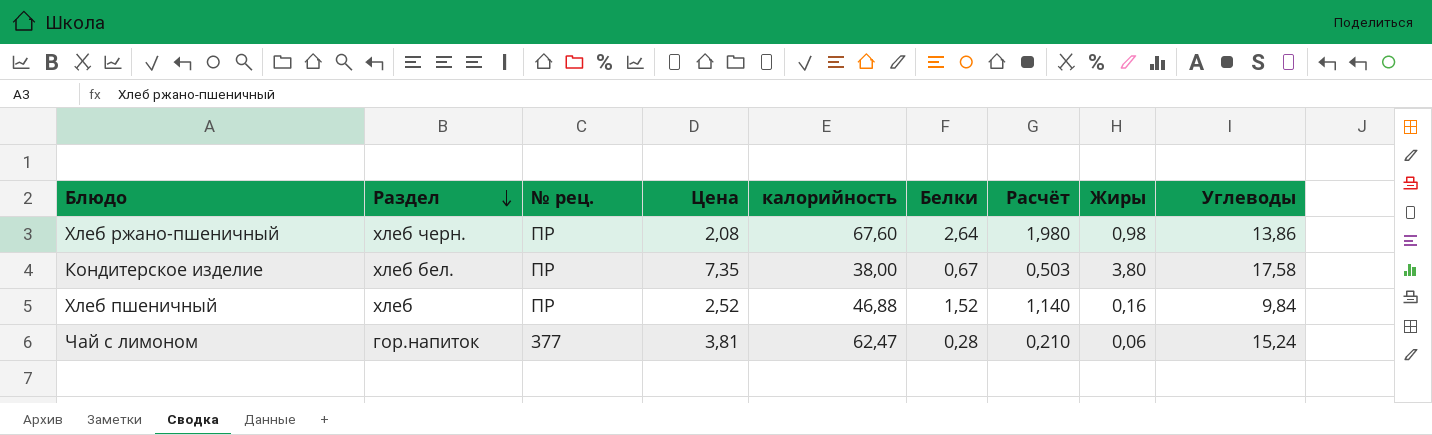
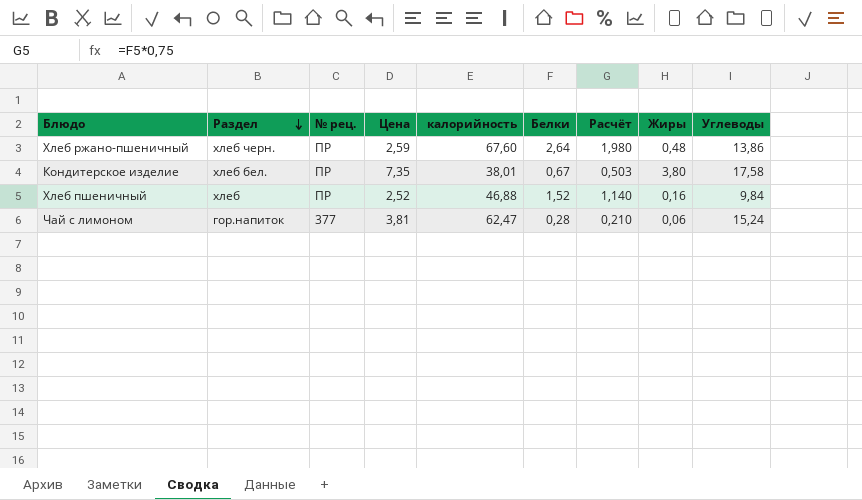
Хлеб ржано-пшеничный | Цена: 2,08 -> 2,59
Хлеб ржано-пшеничный | Жиры: 0,98 -> 0,48
Кондитерское изделие | калорийность: 38,00 -> 38,01

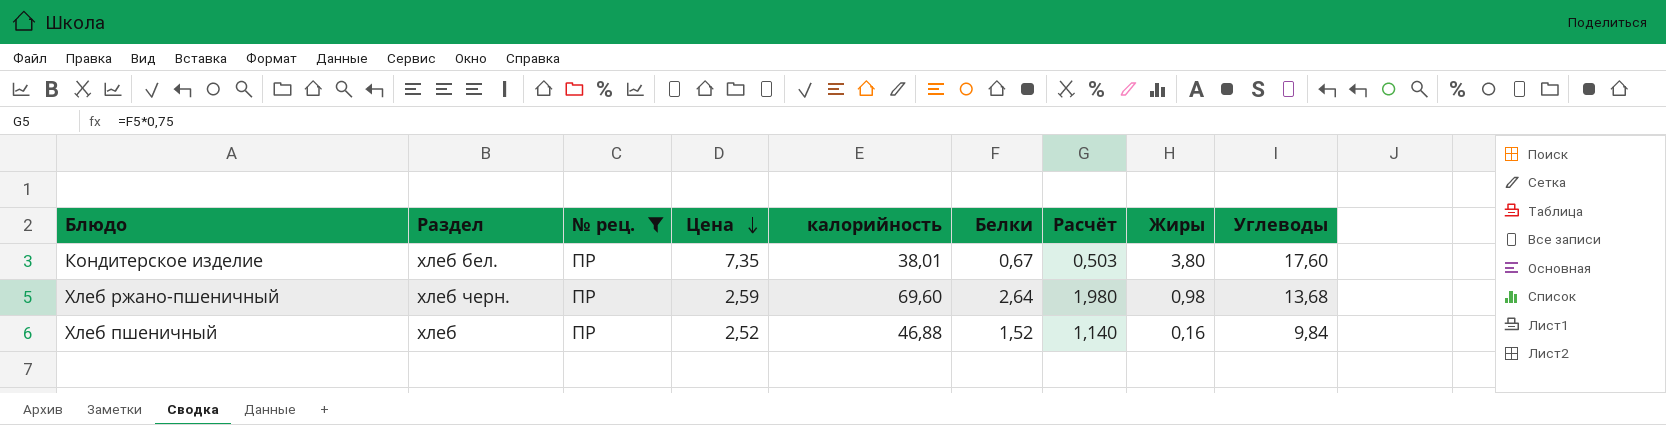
filter: none -> № рец. = ПР
row order: Раздел descending -> Цена descending
Кондитерское изделие | Углеводы: 17,58 -> 17,60
Хлеб ржано-пшеничный | калорийность: 67,60 -> 69,60
Хлеб ржано-пшеничный | Жиры: 0,48 -> 0,98
Хлеб ржано-пшеничный | Углеводы: 13,86 -> 13,68

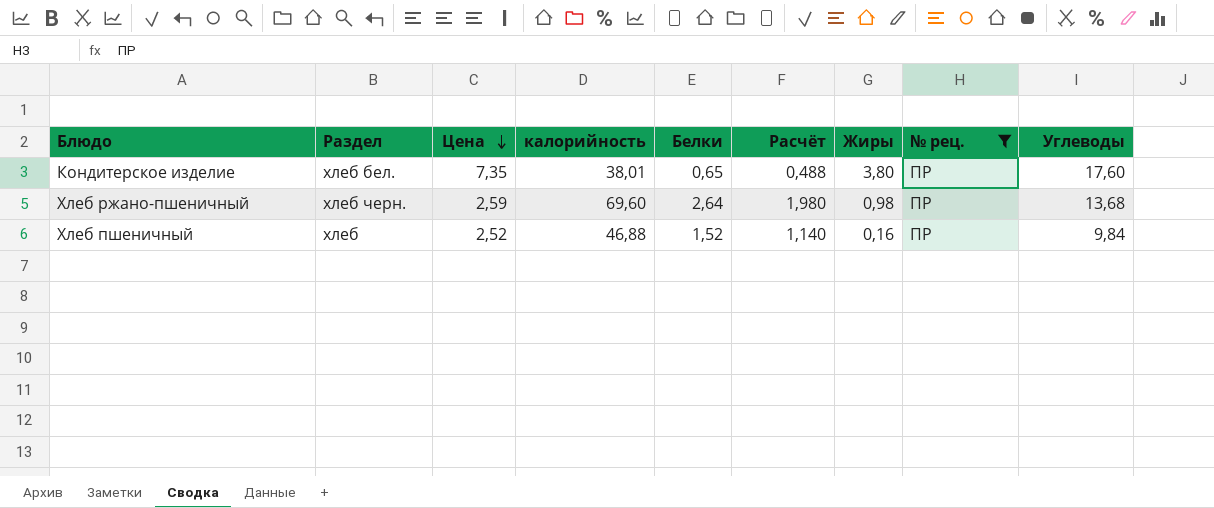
column № рец. | position: 3 -> 8
Кондитерское изделие | Белки: 0,67 -> 0,65
Кондитерское изделие | Расчёт: 0,503 -> 0,488

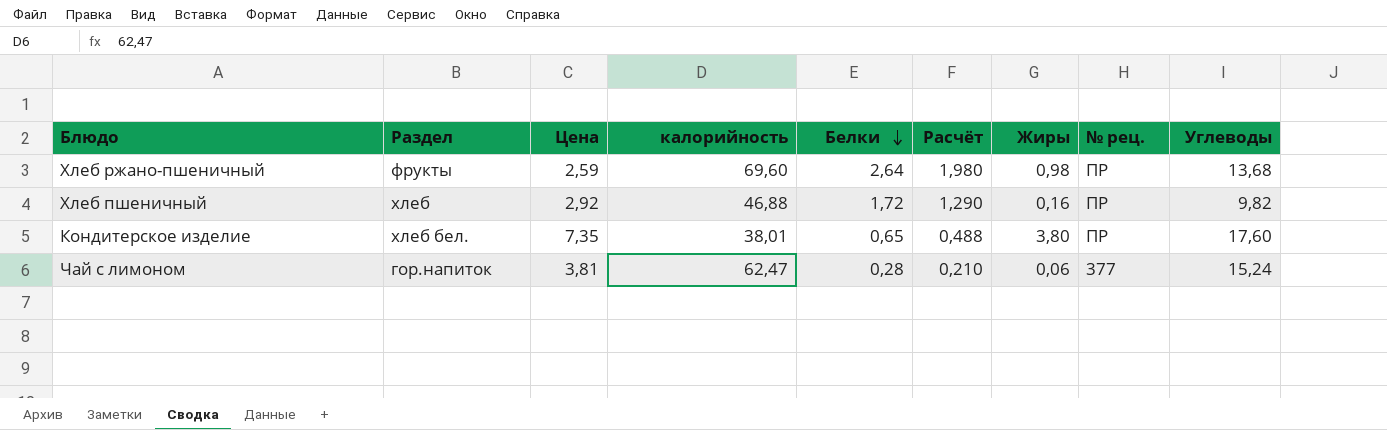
filter: № рец. = ПР -> none
row order: Цена descending -> Белки descending
Хлеб ржано-пшеничный | Раздел: хлеб черн. -> фрукты
Хлеб пшеничный | Цена: 2,52 -> 2,92
Хлеб пшеничный | Белки: 1,52 -> 1,72
Хлеб пшеничный | Расчёт: 1,140 -> 1,290
Хлеб пшеничный | Углеводы: 9,84 -> 9,82

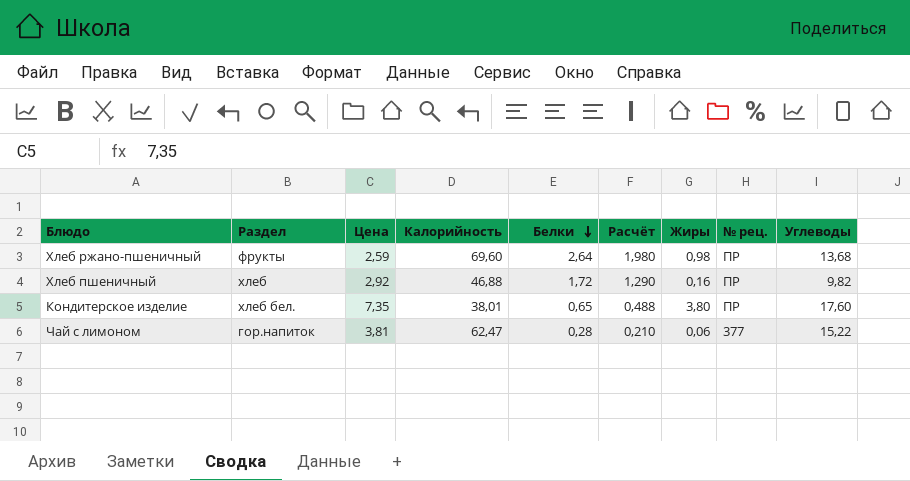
column name: калорийность -> Калорийность
Чай с лимоном | Углеводы: 15,24 -> 15,22

